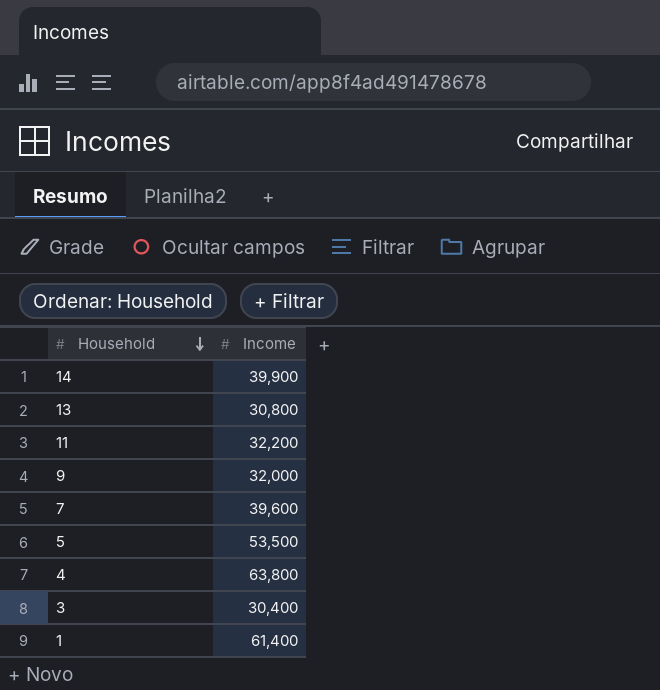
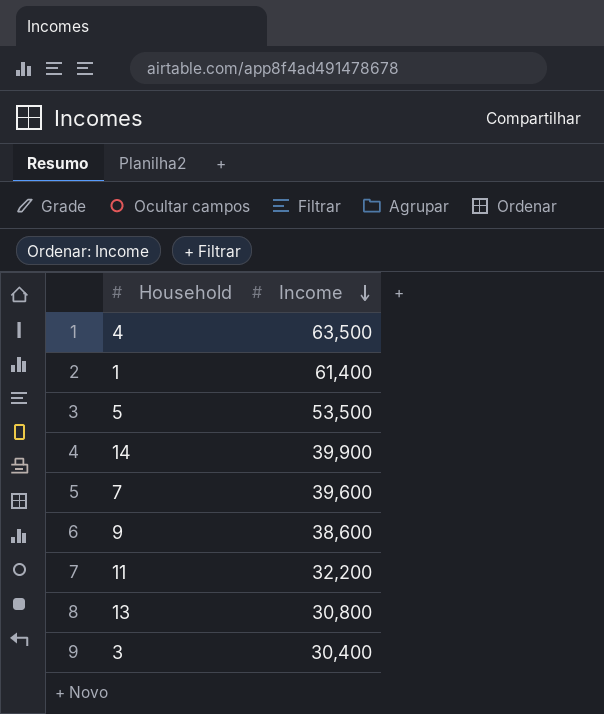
row order: Household descending -> Income descending
4 | Income: 63,800 -> 63,500
9 | Income: 32,000 -> 38,600

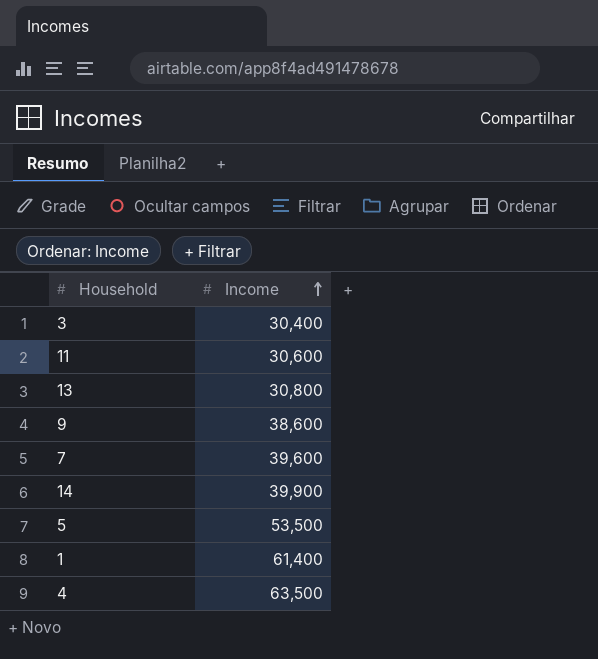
row order: Income descending -> Income ascending
11 | Income: 32,200 -> 30,600

